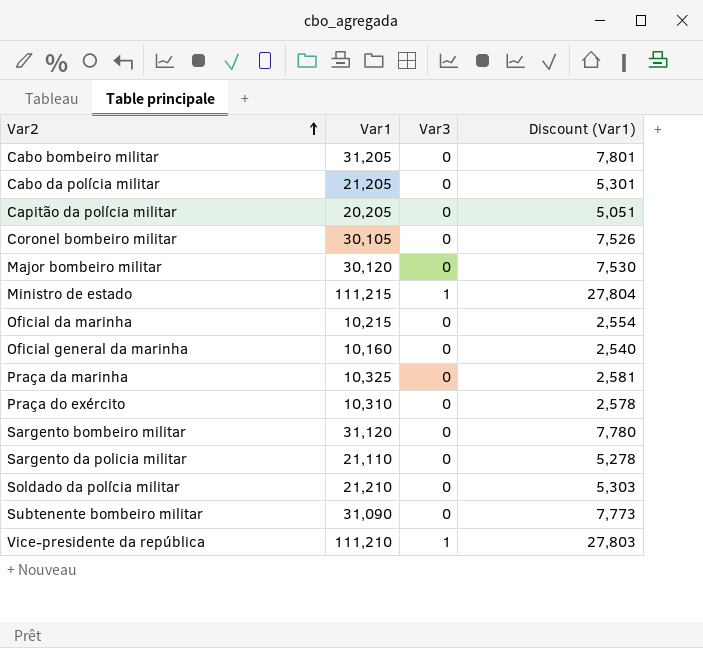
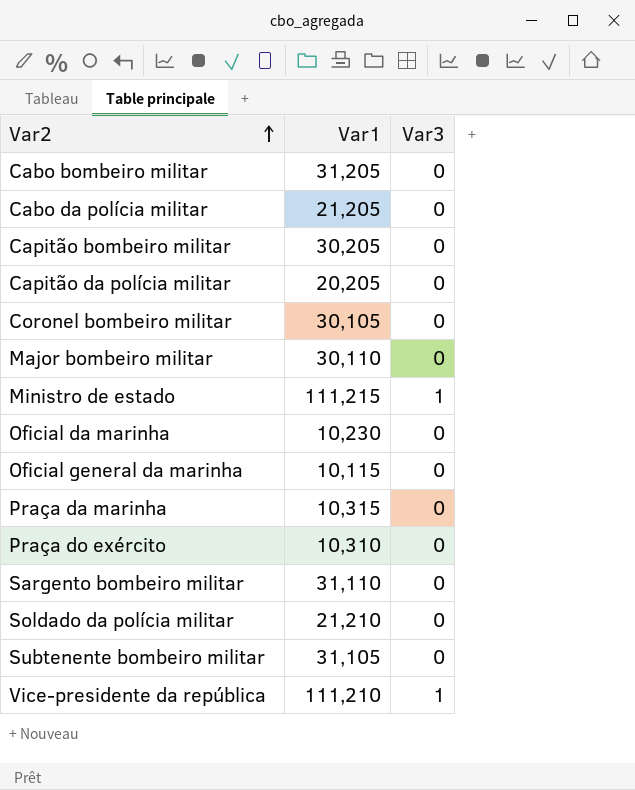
column Discount (Var1) | formula: [Var1] * 0.25 -> none
row Sargento da policia militar: 21,110 | 0 | 5,278 -> none
row Capitão bombeiro militar: none -> 30,205 | 0
Major bombeiro militar | Var1: 30,120 -> 30,110
Oficial da marinha | Var1: 10,215 -> 10,230
Oficial general da marinha | Var1: 10,160 -> 10,115
Praça da marinha | Var1: 10,325 -> 10,315
Sargento bombeiro militar | Var1: 31,120 -> 31,110
Subtenente bombeiro militar | Var1: 31,090 -> 31,105

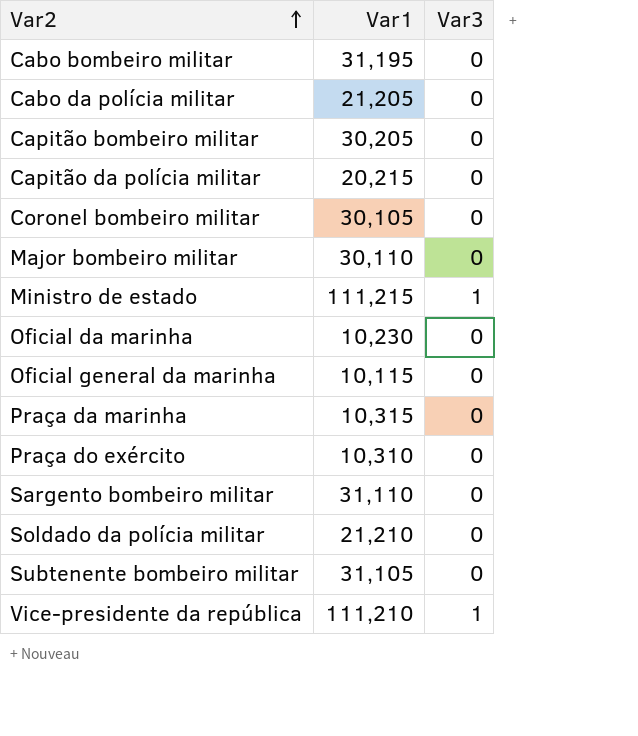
Cabo bombeiro militar | Var1: 31,205 -> 31,195
Capitão da polícia militar | Var1: 20,205 -> 20,215

